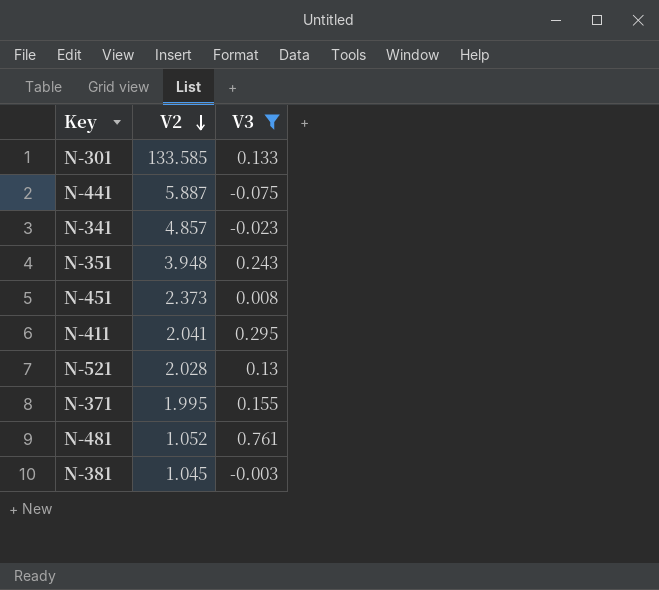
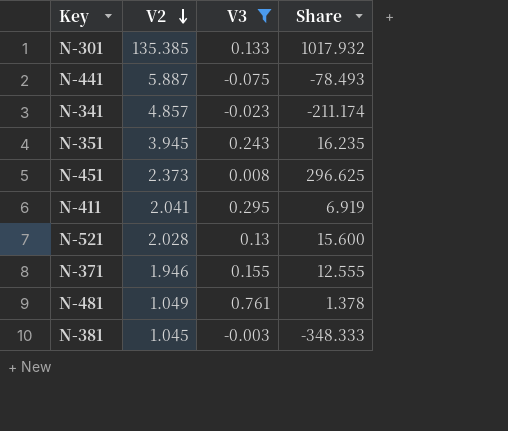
column Share | formula: none -> [V2] / [V3]
N-301 | V2: 133.585 -> 135.385
N-351 | V2: 3.948 -> 3.945
N-371 | V2: 1.995 -> 1.946
N-481 | V2: 1.052 -> 1.049

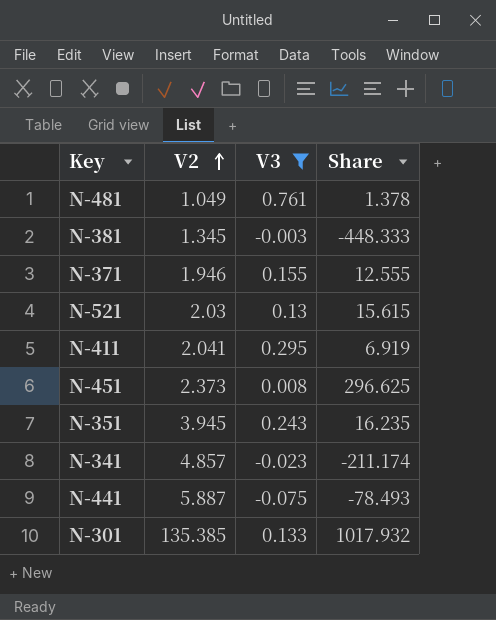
row order: V2 descending -> V2 ascending
N-381 | V2: 1.045 -> 1.345
N-381 | Share: -348.333 -> -448.333
N-521 | V2: 2.028 -> 2.03
N-521 | Share: 15.600 -> 15.615

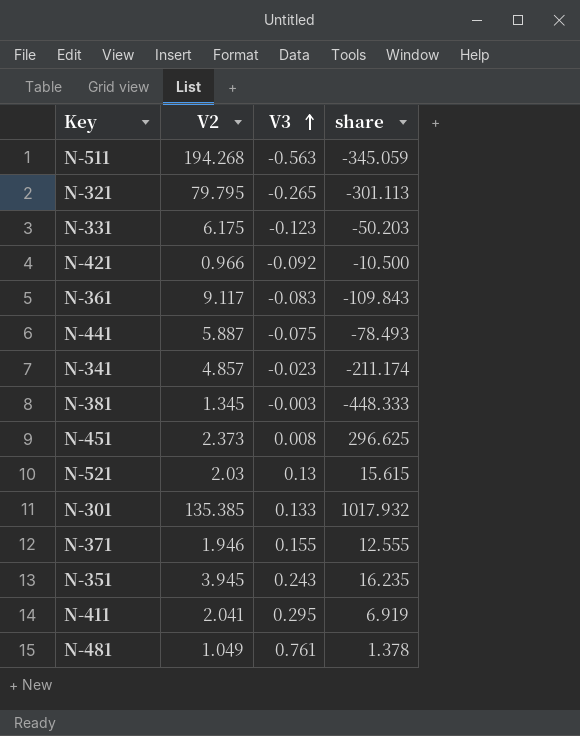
filter: V3 >= -0.075 -> none
row order: V2 ascending -> V3 ascending
column name: Share -> share

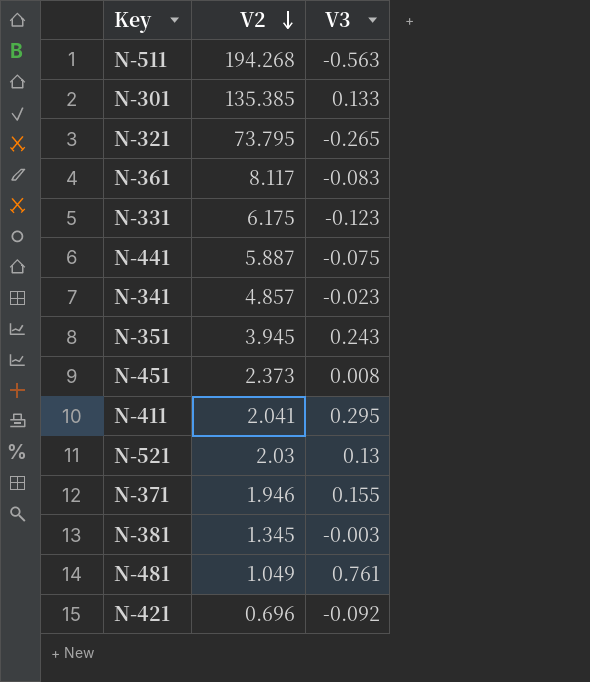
row order: V3 ascending -> V2 descending
column share | formula: [V2] / [V3] -> none
N-321 | V2: 79.795 -> 73.795
N-361 | V2: 9.117 -> 8.117
N-421 | V2: 0.966 -> 0.696

